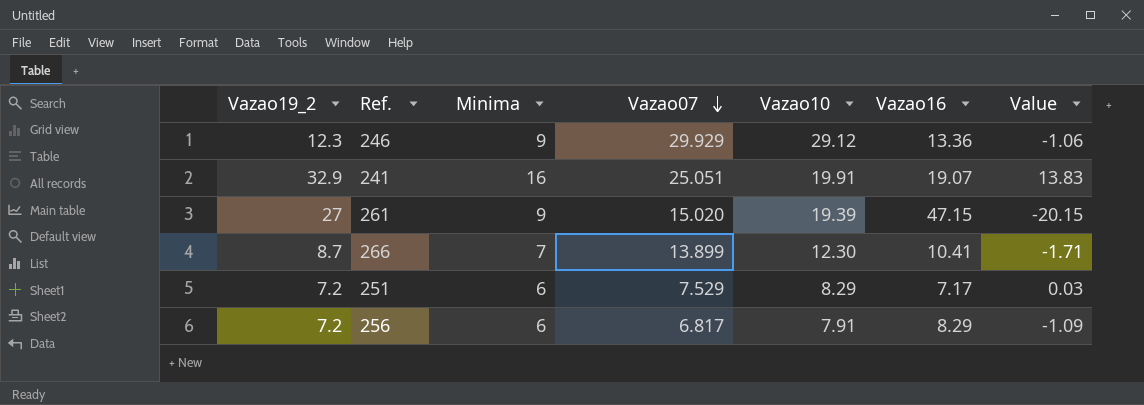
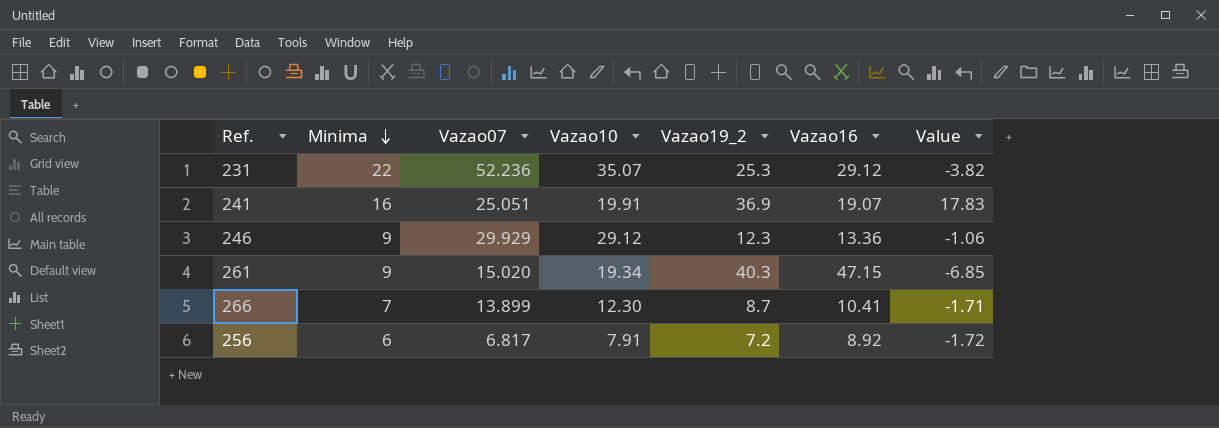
row order: Vazao07 descending -> Minima descending
column Vazao19_2 | position: 1 -> 5
row 251: 7.2 | 6 | 7.529 | 8.29 | 7.17 | 0.03 -> none
row 231: none -> 22 | 52.236 | 35.07 | 25.3 | 29.12 | -3.82
241 | Vazao19_2: 32.9 -> 36.9
241 | Value: 13.83 -> 17.83
261 | Vazao10: 19.39 -> 19.34
261 | Vazao19_2: 27 -> 40.3
261 | Value: -20.15 -> -6.85
256 | Vazao16: 8.29 -> 8.92
256 | Value: -1.09 -> -1.72

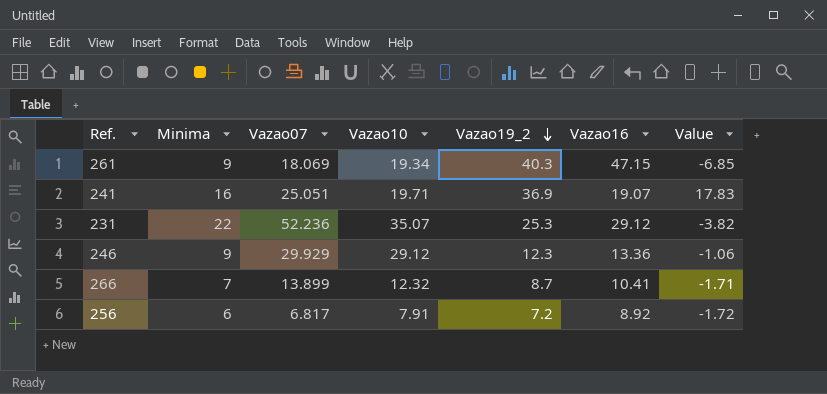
row order: Minima descending -> Vazao19_2 descending
261 | Vazao07: 15.020 -> 18.069
241 | Vazao10: 19.91 -> 19.71
266 | Vazao10: 12.30 -> 12.32

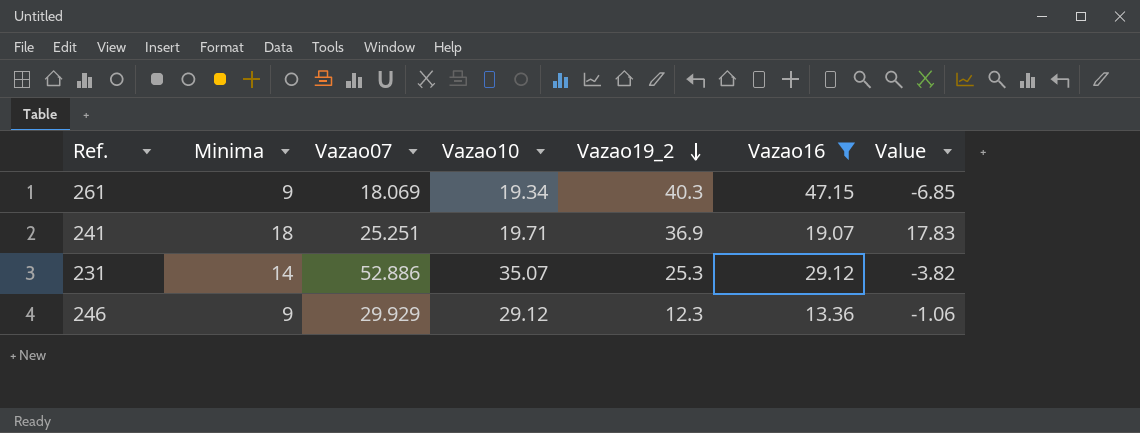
filter: none -> Vazao16 >= 13.36
241 | Minima: 16 -> 18
241 | Vazao07: 25.051 -> 25.251
231 | Minima: 22 -> 14
231 | Vazao07: 52.236 -> 52.886

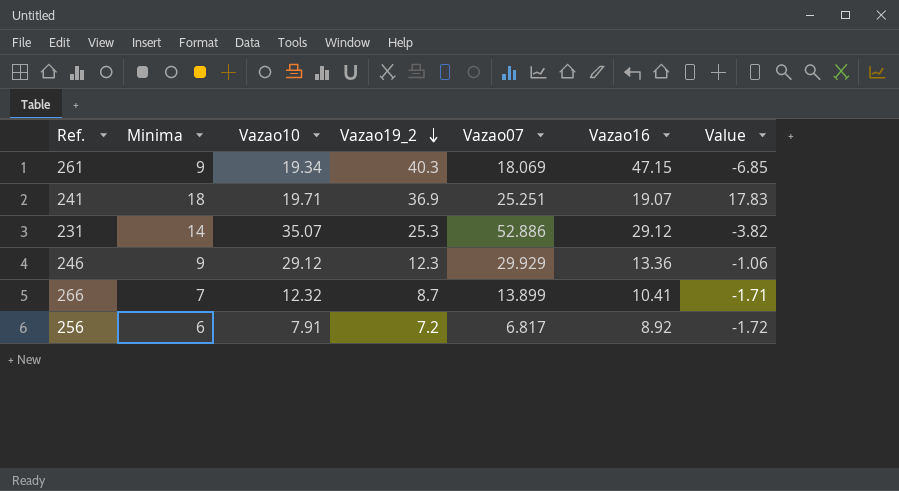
filter: Vazao16 >= 13.36 -> none
column Vazao07 | position: 3 -> 5

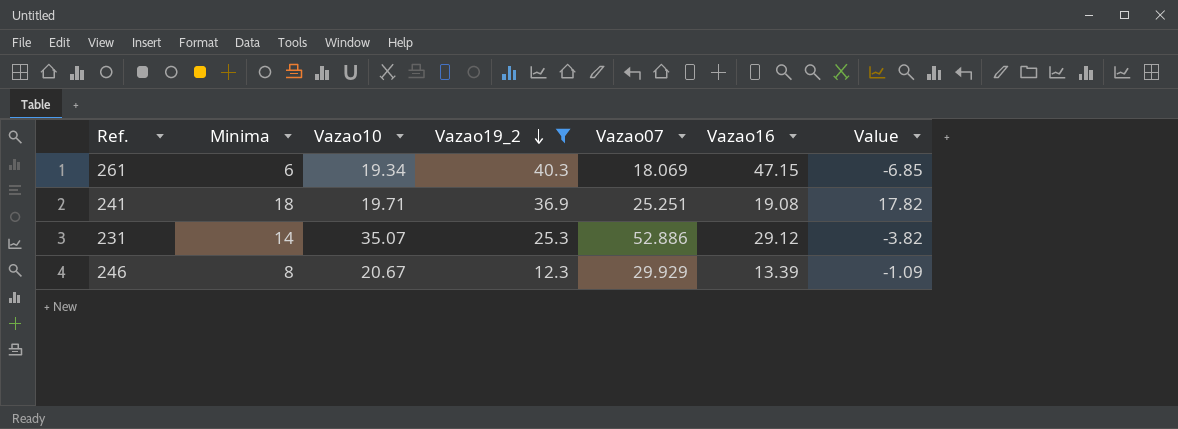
filter: none -> Vazao19_2 >= 12.3
261 | Minima: 9 -> 6
241 | Vazao16: 19.07 -> 19.08
241 | Value: 17.83 -> 17.82
246 | Minima: 9 -> 8
246 | Vazao10: 29.12 -> 20.67
246 | Vazao16: 13.36 -> 13.39
246 | Value: -1.06 -> -1.09

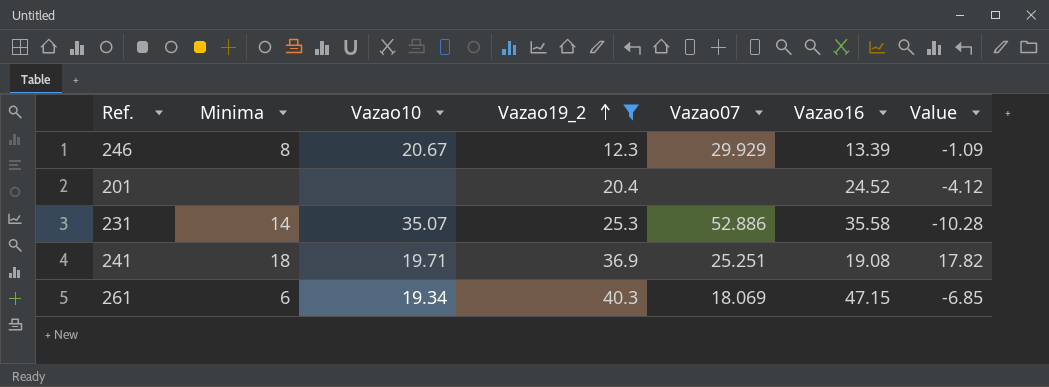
row order: Vazao19_2 descending -> Vazao19_2 ascending
row 201: none -> none | none | 20.4 | none | 24.52 | -4.12
231 | Vazao16: 29.12 -> 35.58
231 | Value: -3.82 -> -10.28

